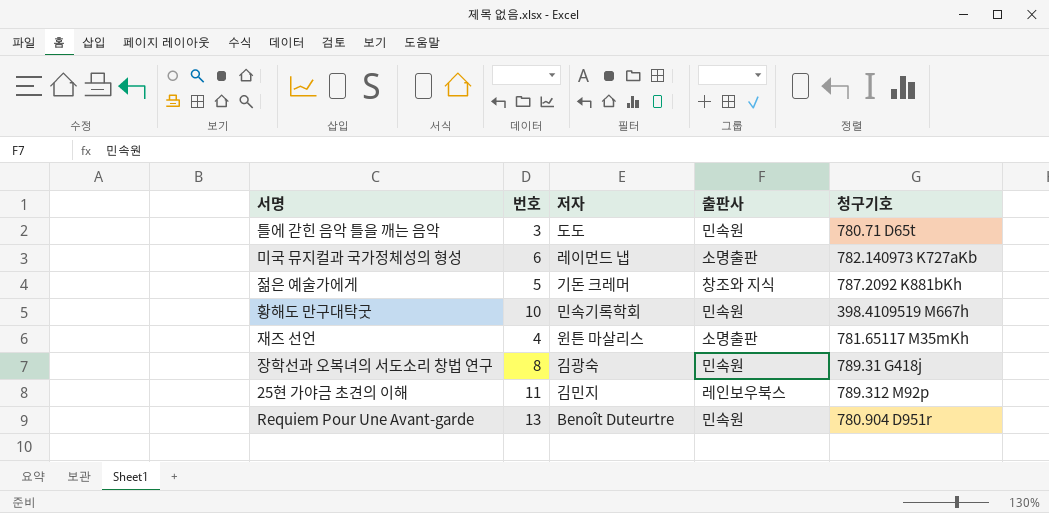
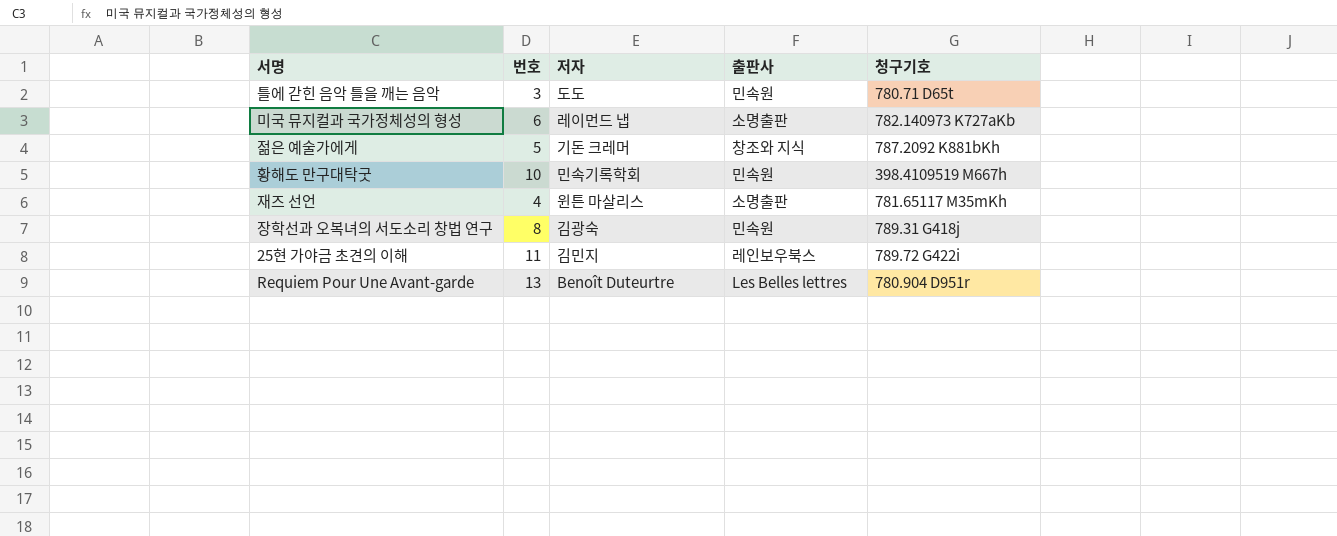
25현 가야금 초견의 이해 | 청구기호: 789.312 M92p -> 789.72 G422i
Requiem Pour Une Avant-garde | 출판사: 민속원 -> Les Belles lettres

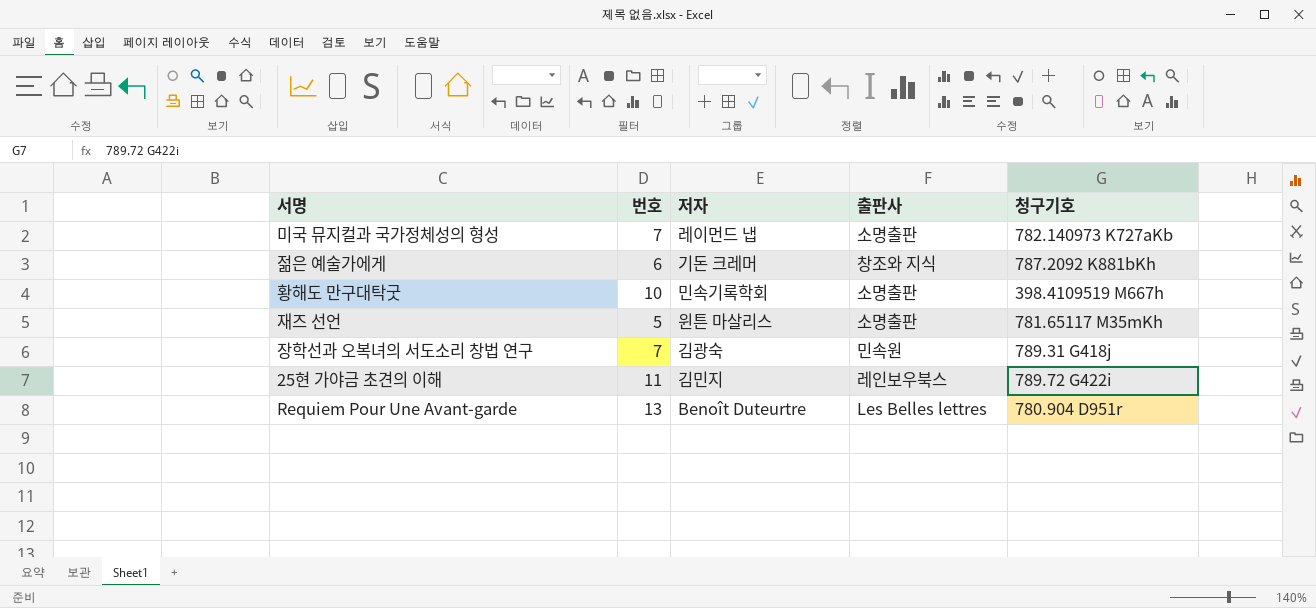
row 틀에 갇힌 음악 틀을 깨는 음악: 3 | 도도 | 민속원 | 780.71 D65t -> none
미국 뮤지컬과 국가정체성의 형성 | 번호: 6 -> 7
젊은 예술가에게 | 번호: 5 -> 6
황해도 만구대탁굿 | 출판사: 민속원 -> 소명출판
재즈 선언 | 번호: 4 -> 5
장학선과 오복녀의 서도소리 창법 연구 | 번호: 8 -> 7

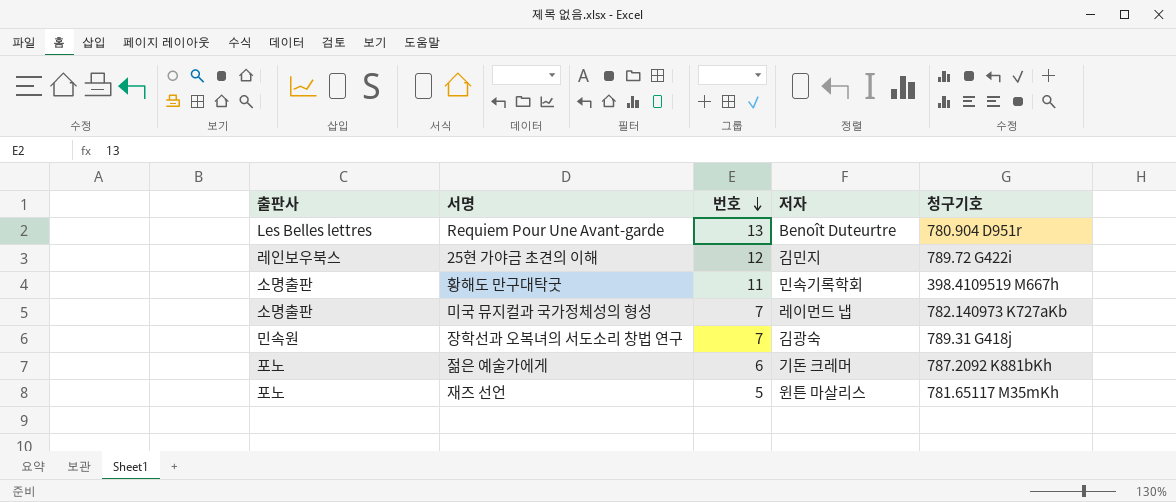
row order: none -> 번호 descending
column 출판사 | position: 4 -> 1
25현 가야금 초견의 이해 | 번호: 11 -> 12
황해도 만구대탁굿 | 번호: 10 -> 11
젊은 예술가에게 | 출판사: 창조와 지식 -> 포노
재즈 선언 | 출판사: 소명출판 -> 포노

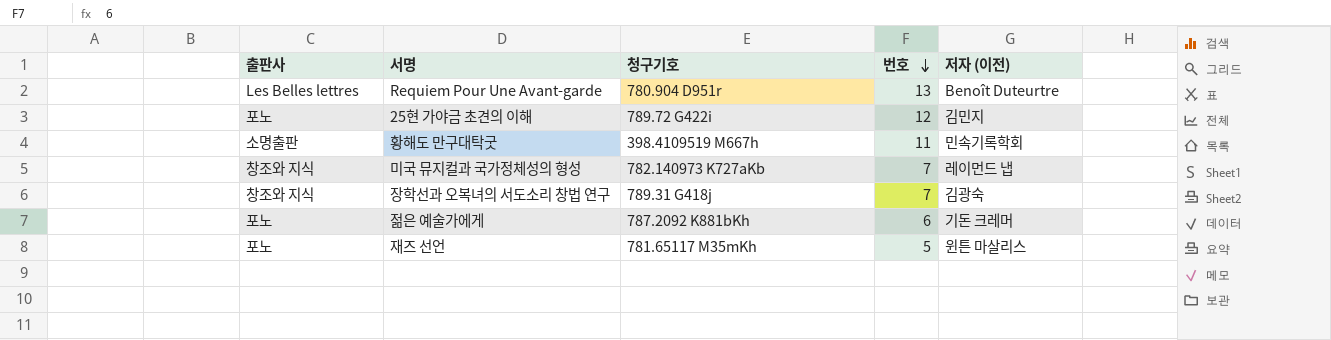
column 청구기호 | position: 5 -> 3
column name: 저자 -> 저자 (이전)
25현 가야금 초견의 이해 | 출판사: 레인보우북스 -> 포노
미국 뮤지컬과 국가정체성의 형성 | 출판사: 소명출판 -> 창조와 지식
장학선과 오복녀의 서도소리 창법 연구 | 출판사: 민속원 -> 창조와 지식

